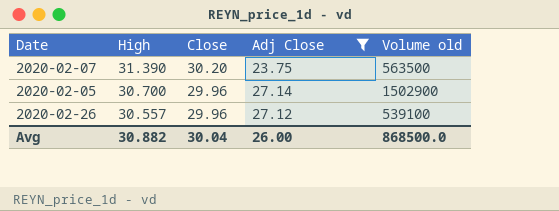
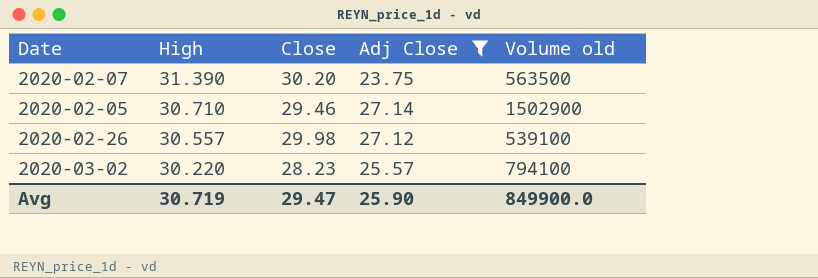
2020-02-05 | High: 30.700 -> 30.710
2020-02-05 | Close: 29.96 -> 29.46
2020-02-26 | Close: 29.96 -> 29.98
row 2020-03-02: none -> 30.220 | 28.23 | 25.57 | 794100
Avg | High: 30.882 -> 30.719
Avg | Close: 30.04 -> 29.47
Avg | Adj Close: 26.00 -> 25.90
Avg | Volume old: 868500.0 -> 849900.0

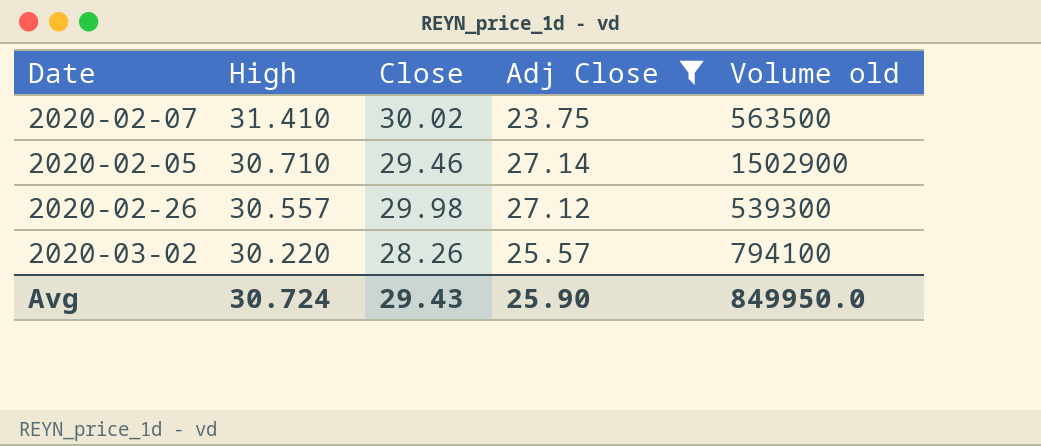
2020-02-07 | High: 31.390 -> 31.410
2020-02-07 | Close: 30.20 -> 30.02
2020-02-26 | Volume old: 539100 -> 539300
2020-03-02 | Close: 28.23 -> 28.26
Avg | High: 30.719 -> 30.724
Avg | Close: 29.47 -> 29.43
Avg | Volume old: 849900.0 -> 849950.0

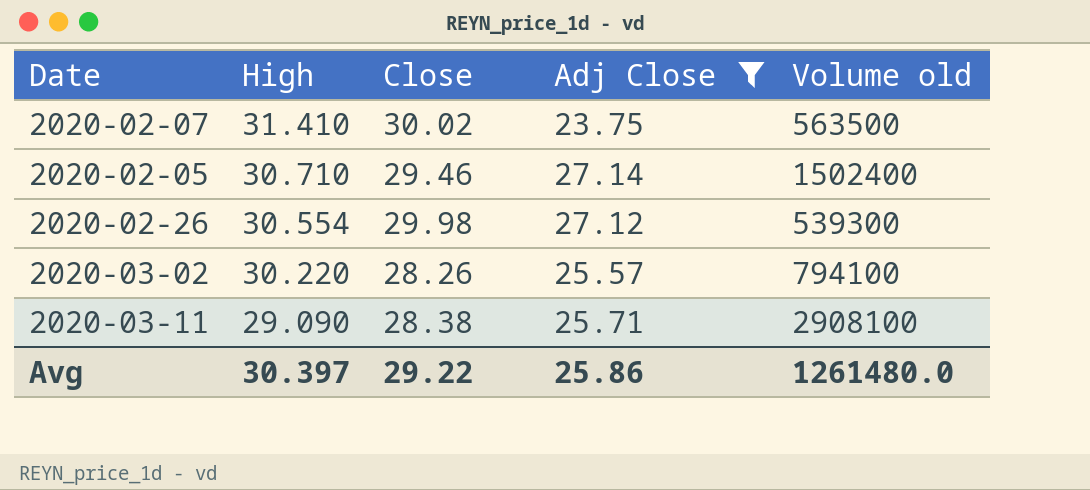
2020-02-05 | Volume old: 1502900 -> 1502400
2020-02-26 | High: 30.557 -> 30.554
row 2020-03-11: none -> 29.090 | 28.38 | 25.71 | 2908100
Avg | High: 30.724 -> 30.397
Avg | Close: 29.43 -> 29.22
Avg | Adj Close: 25.90 -> 25.86
Avg | Volume old: 849950.0 -> 1261480.0

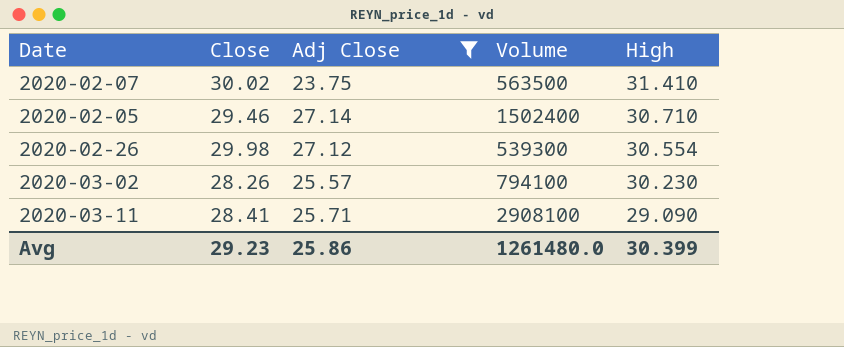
column name: Volume old -> Volume
column High | position: 2 -> 5
2020-03-02 | High: 30.220 -> 30.230
2020-03-11 | Close: 28.38 -> 28.41
Avg | Close: 29.22 -> 29.23
Avg | High: 30.397 -> 30.399

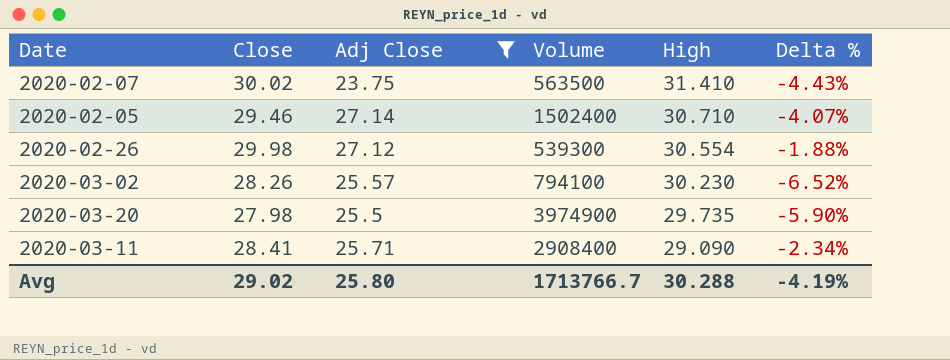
column Delta % | formula: none -> ([Close] - [High]) / [High]
row 2020-03-20: none -> 27.98 | 25.5 | 3974900 | 29.735 | -5.90%
2020-03-11 | Volume: 2908100 -> 2908400
Avg | Close: 29.23 -> 29.02
Avg | Adj Close: 25.86 -> 25.80
Avg | Volume: 1261480.0 -> 1713766.7
Avg | High: 30.399 -> 30.288

